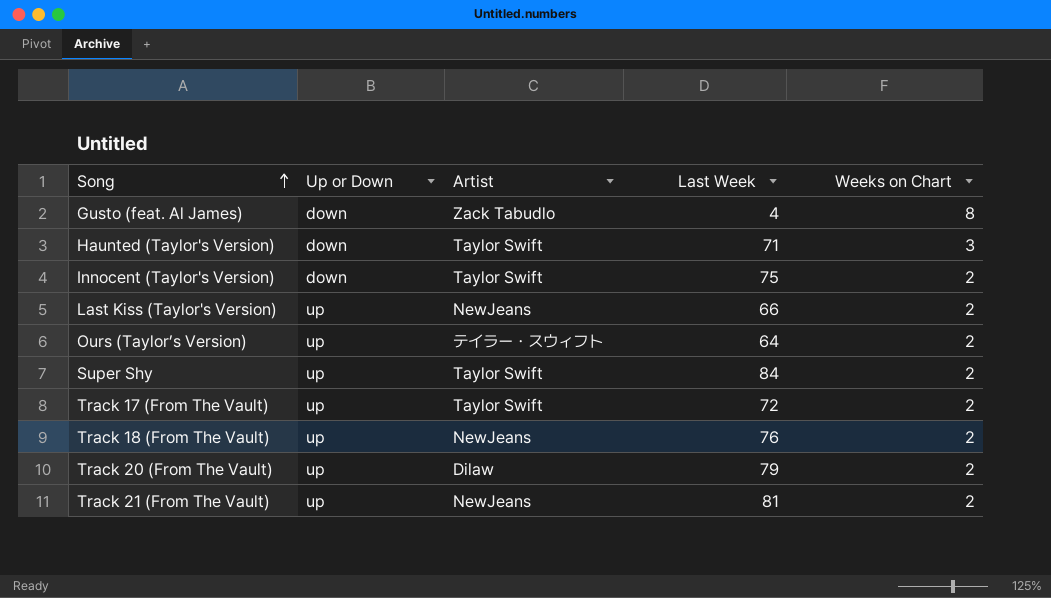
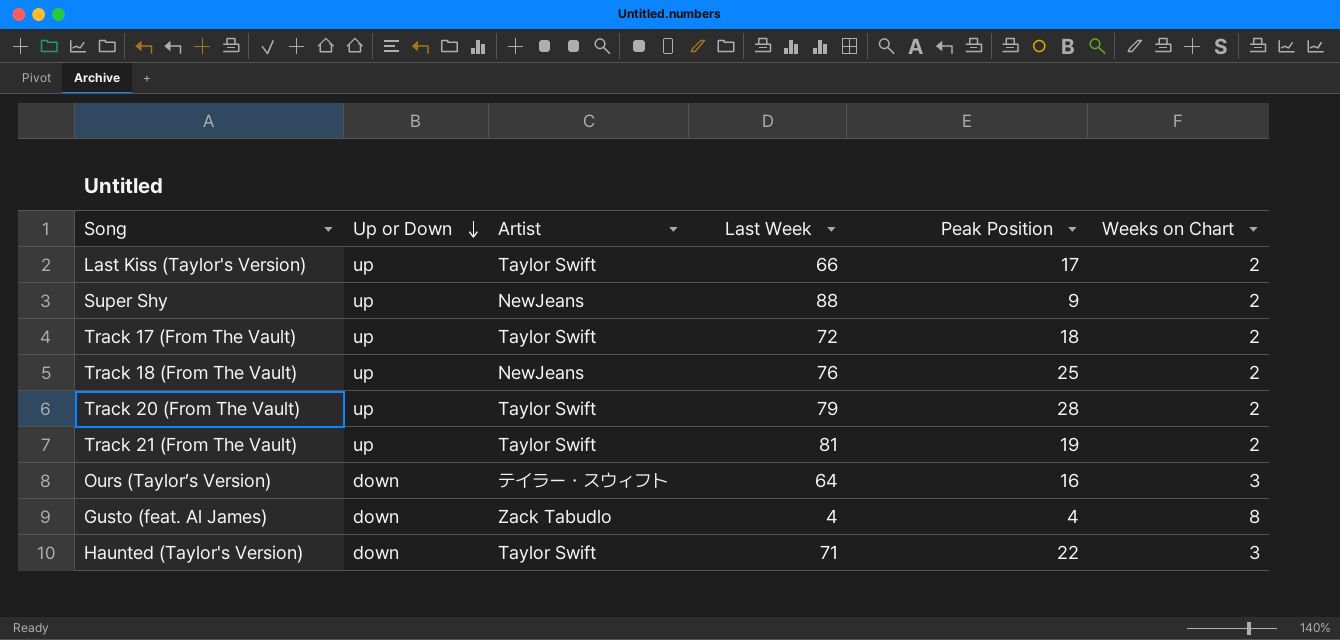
row order: Song ascending -> Up or Down descending
column Peak Position | position: none -> 5
row Innocent (Taylor's Version): down | Taylor Swift | 75 | 2 -> none
Last Kiss (Taylor's Version) | Artist: NewJeans -> Taylor Swift
Super Shy | Artist: Taylor Swift -> NewJeans
Super Shy | Last Week: 84 -> 88
Track 20 (From The Vault) | Artist: Dilaw -> Taylor Swift
Track 21 (From The Vault) | Artist: NewJeans -> Taylor Swift
Ours (Taylor’s Version) | Up or Down: up -> down
Ours (Taylor’s Version) | Weeks on Chart: 2 -> 3

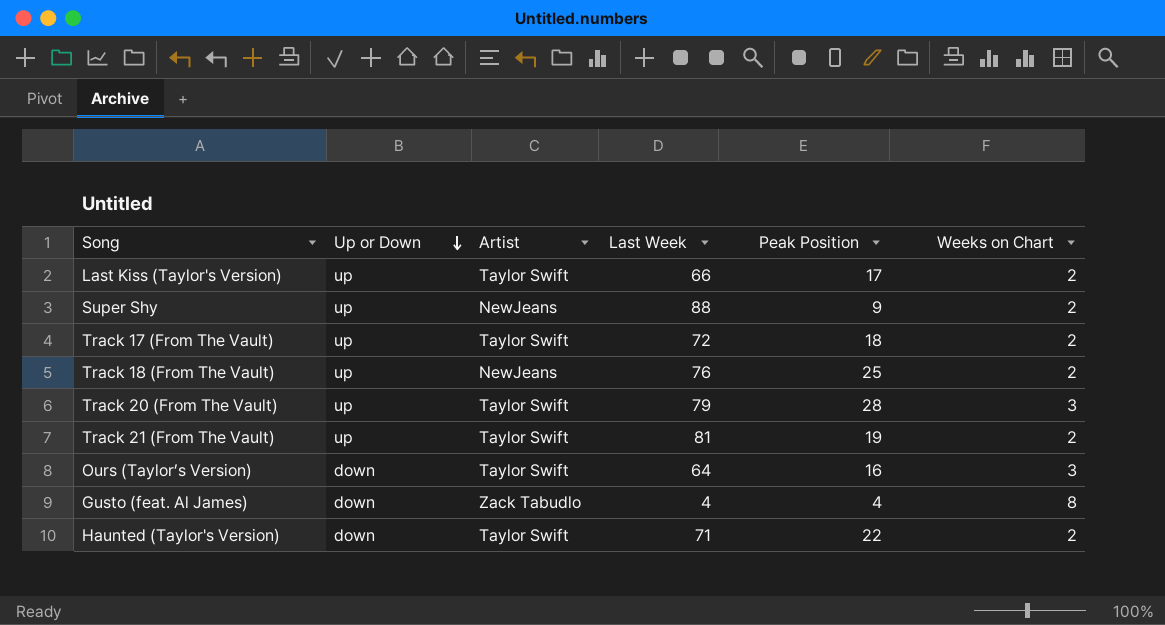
Track 20 (From The Vault) | Weeks on Chart: 2 -> 3
Ours (Taylor’s Version) | Artist: テイラー・スウィフト -> Taylor Swift
Haunted (Taylor's Version) | Weeks on Chart: 3 -> 2

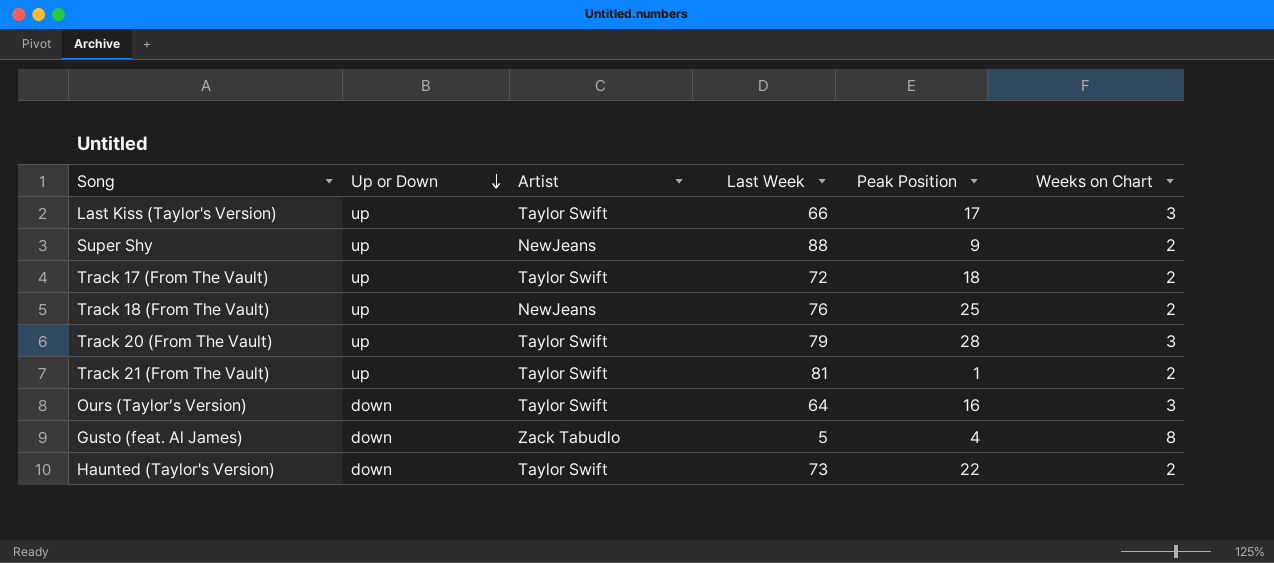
Last Kiss (Taylor's Version) | Weeks on Chart: 2 -> 3
Track 21 (From The Vault) | Peak Position: 19 -> 1
Gusto (feat. Al James) | Last Week: 4 -> 5
Haunted (Taylor's Version) | Last Week: 71 -> 73

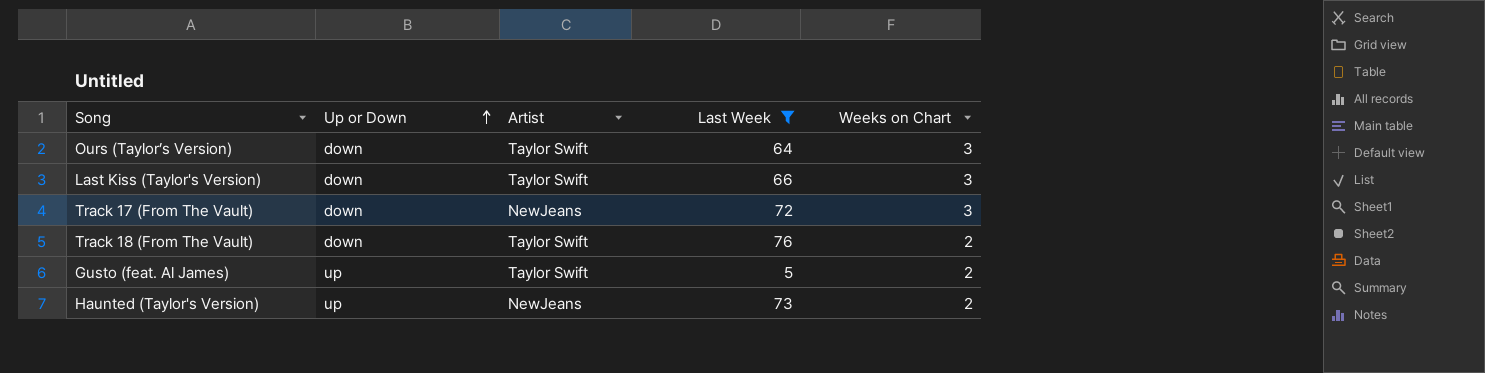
filter: none -> Last Week <= 76
row order: Up or Down descending -> Up or Down ascending
column Peak Position | position: 5 -> none
Last Kiss (Taylor's Version) | Up or Down: up -> down
Track 17 (From The Vault) | Up or Down: up -> down
Track 17 (From The Vault) | Artist: Taylor Swift -> NewJeans
Track 17 (From The Vault) | Weeks on Chart: 2 -> 3
Track 18 (From The Vault) | Up or Down: up -> down
Track 18 (From The Vault) | Artist: NewJeans -> Taylor Swift
Gusto (feat. Al James) | Up or Down: down -> up
Gusto (feat. Al James) | Artist: Zack Tabudlo -> Taylor Swift
Gusto (feat. Al James) | Weeks on Chart: 8 -> 2
Haunted (Taylor's Version) | Up or Down: down -> up
Haunted (Taylor's Version) | Artist: Taylor Swift -> NewJeans

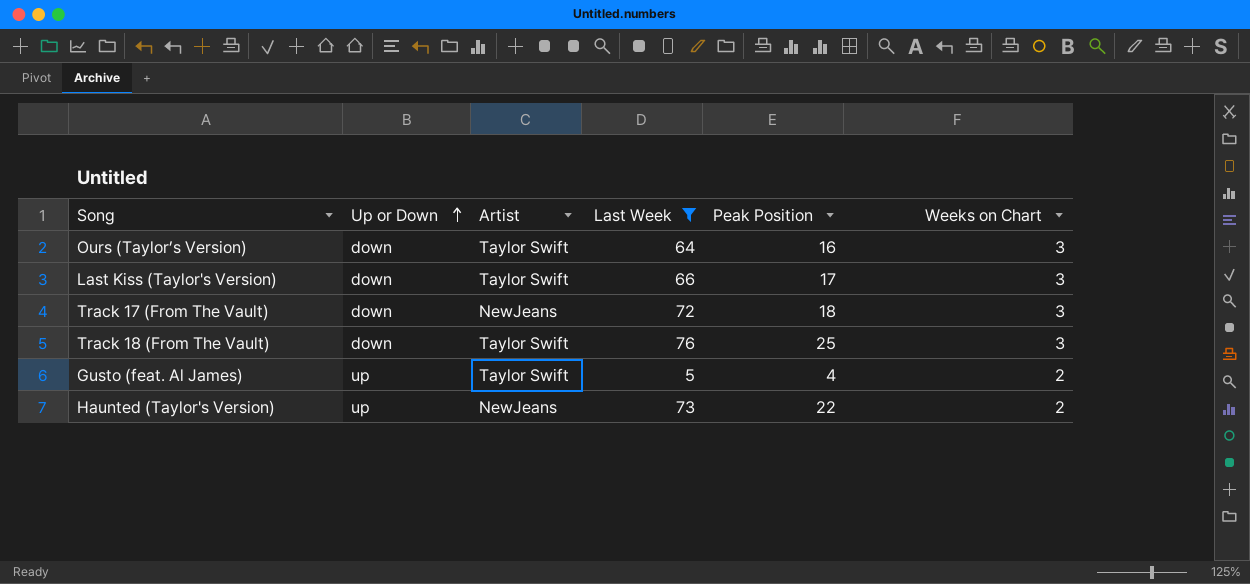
column Peak Position | position: none -> 5
Track 18 (From The Vault) | Weeks on Chart: 2 -> 3

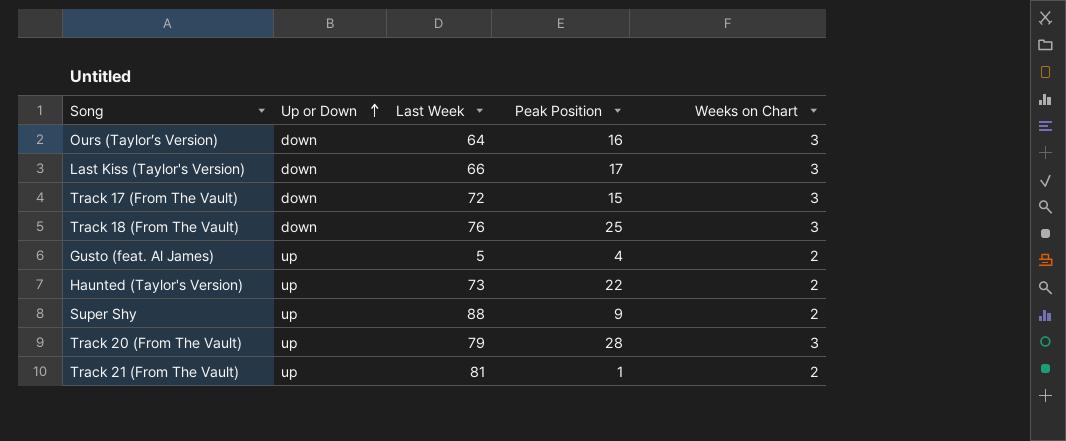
filter: Last Week <= 76 -> none
column Artist | position: 3 -> none
Track 17 (From The Vault) | Peak Position: 18 -> 15

